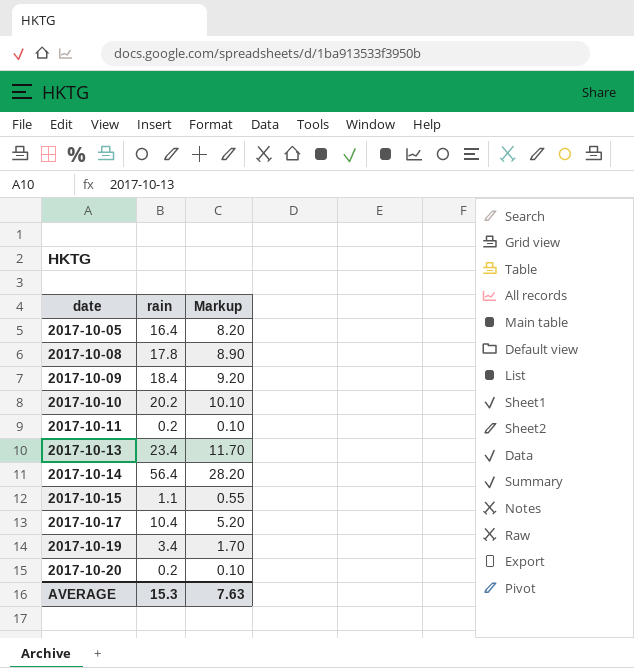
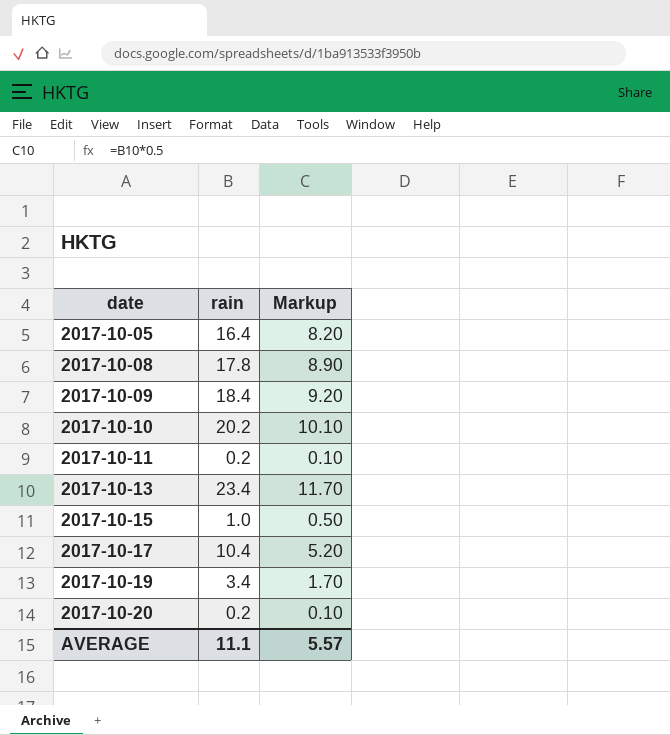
row 2017-10-14: 56.4 | 28.20 -> none
2017-10-15 | rain: 1.1 -> 1.0
2017-10-15 | Markup: 0.55 -> 0.50
AVERAGE | rain: 15.3 -> 11.1
AVERAGE | Markup: 7.63 -> 5.57

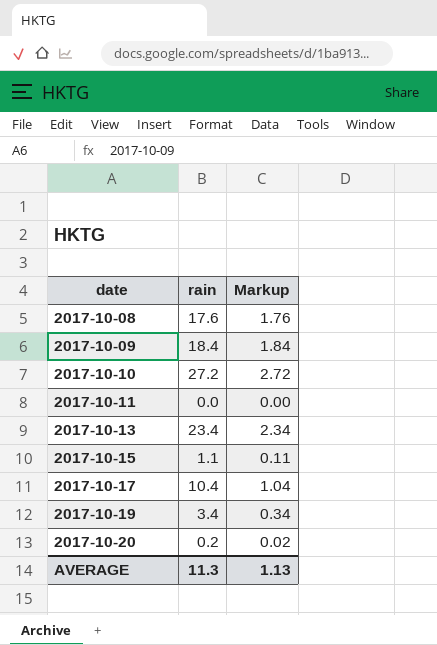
column Markup | formula: [rain] * 0.5 -> [rain] * 0.1
row 2017-10-05: 16.4 | 8.20 -> none
2017-10-08 | rain: 17.8 -> 17.6
2017-10-10 | rain: 20.2 -> 27.2
2017-10-11 | rain: 0.2 -> 0.0
2017-10-15 | rain: 1.0 -> 1.1
AVERAGE | rain: 11.1 -> 11.3
AVERAGE | Markup: 5.57 -> 1.13

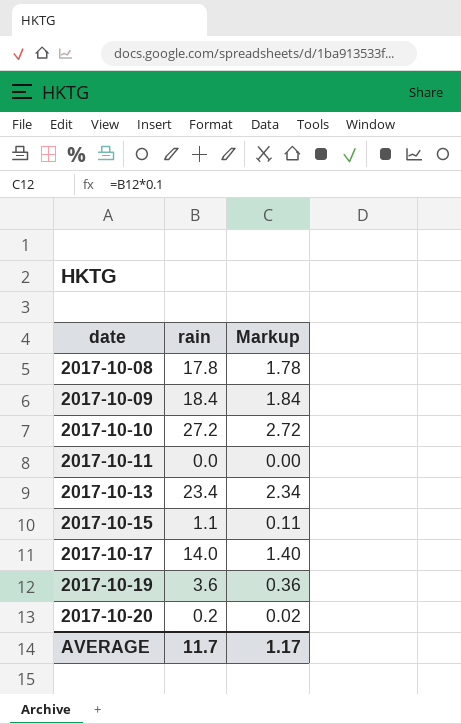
2017-10-08 | rain: 17.6 -> 17.8
2017-10-08 | Markup: 1.76 -> 1.78
2017-10-17 | rain: 10.4 -> 14.0
2017-10-17 | Markup: 1.04 -> 1.40
2017-10-19 | rain: 3.4 -> 3.6
2017-10-19 | Markup: 0.34 -> 0.36
AVERAGE | rain: 11.3 -> 11.7
AVERAGE | Markup: 1.13 -> 1.17

